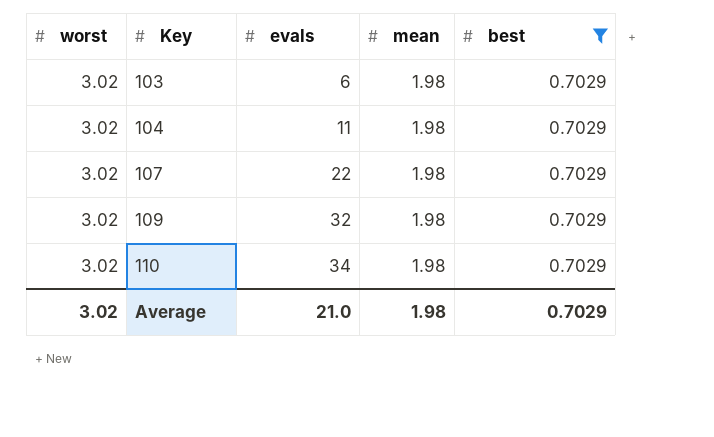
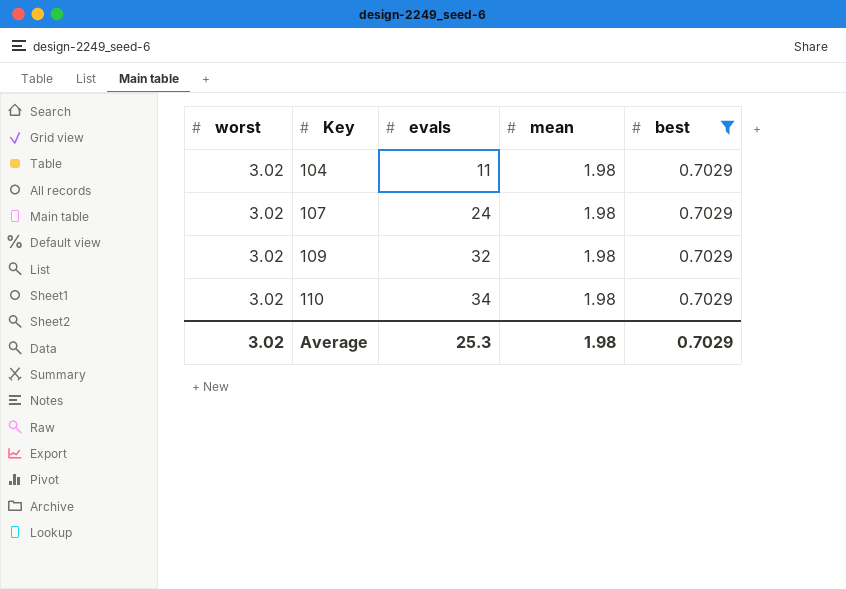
row 103: 3.02 | 6 | 1.98 | 0.7029 -> none
107 | evals: 22 -> 24
Average | evals: 21.0 -> 25.3

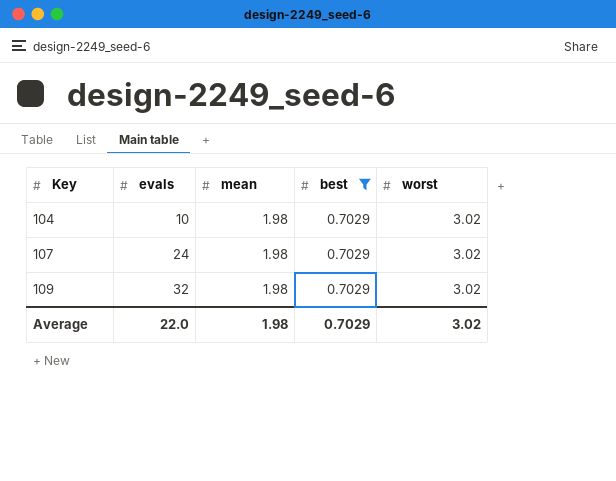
column worst | position: 1 -> 5
row 110: 3.02 | 34 | 1.98 | 0.7029 -> none
104 | evals: 11 -> 10
Average | evals: 25.3 -> 22.0

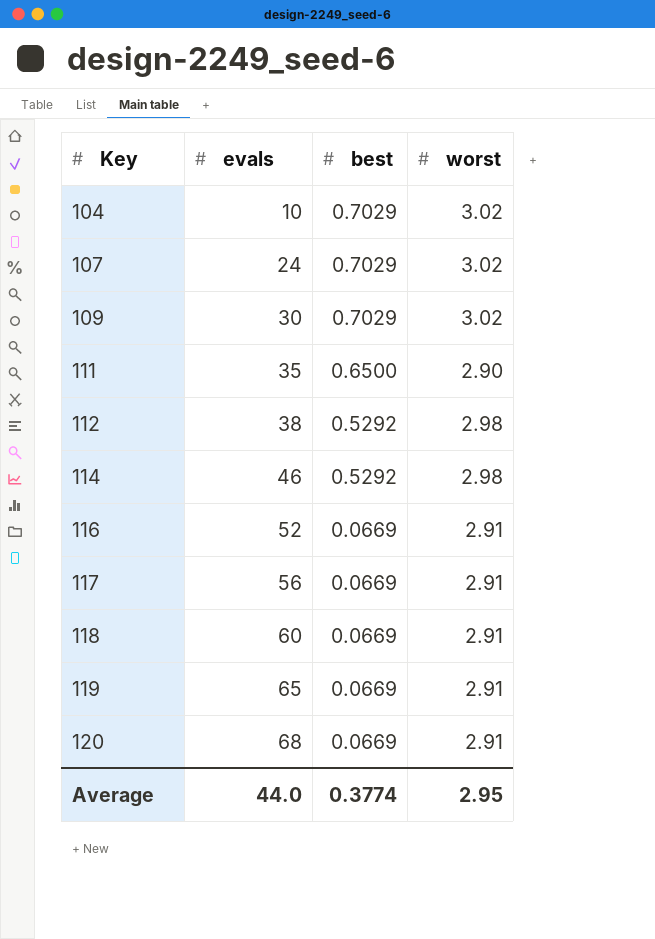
filter: best = 0.7029 -> none
column mean | position: 3 -> none
109 | evals: 32 -> 30
Average | evals: 22.0 -> 44.0
Average | best: 0.7029 -> 0.3774
Average | worst: 3.02 -> 2.95

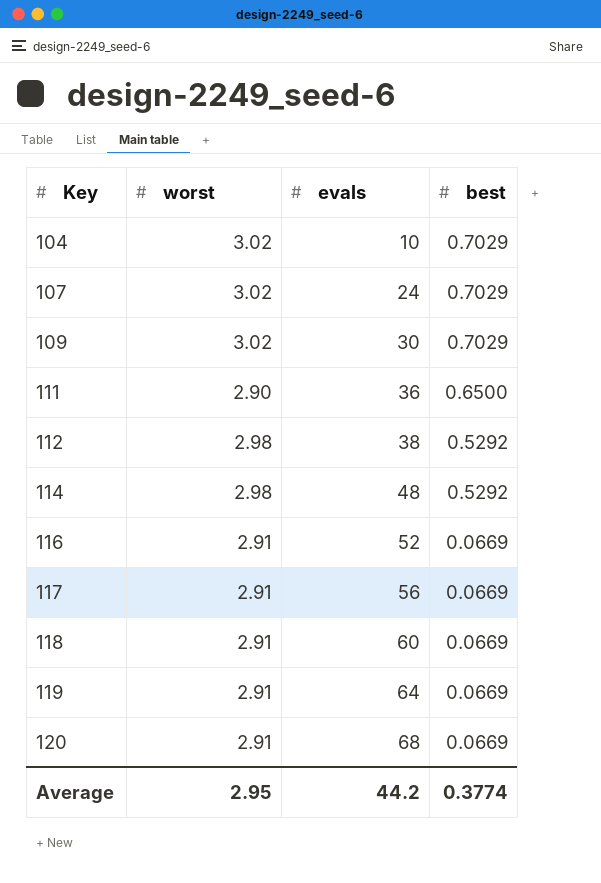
column worst | position: 4 -> 2
111 | evals: 35 -> 36
114 | evals: 46 -> 48
119 | evals: 65 -> 64
Average | evals: 44.0 -> 44.2

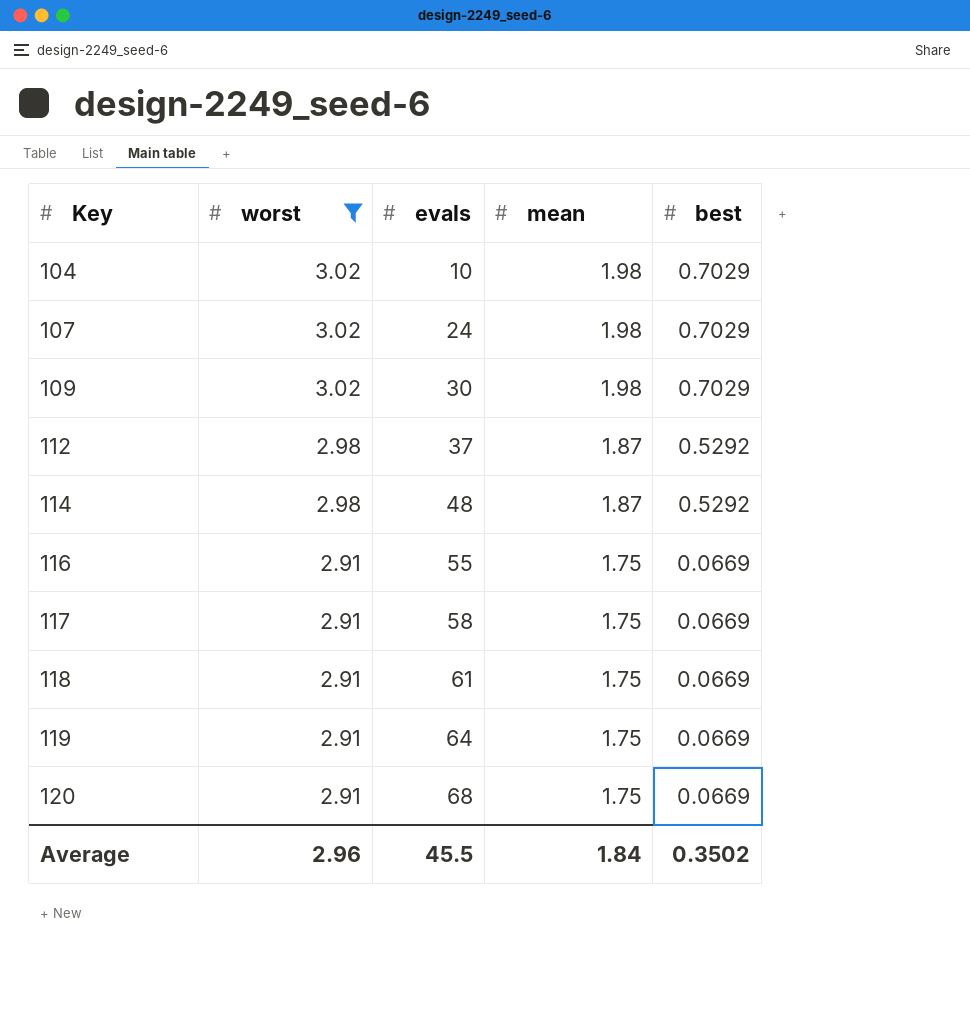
filter: none -> worst != 2.90
column mean | position: none -> 4
112 | evals: 38 -> 37
116 | evals: 52 -> 55
117 | evals: 56 -> 58
118 | evals: 60 -> 61
Average | worst: 2.95 -> 2.96
Average | evals: 44.2 -> 45.5
Average | best: 0.3774 -> 0.3502

